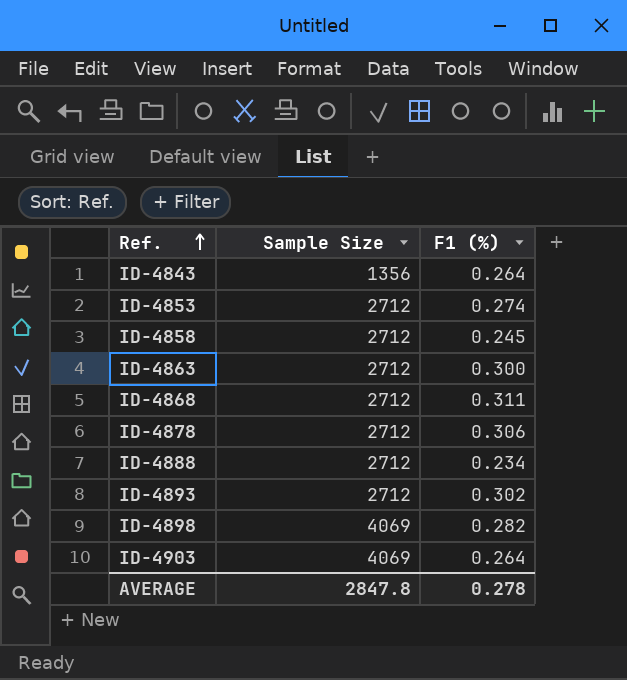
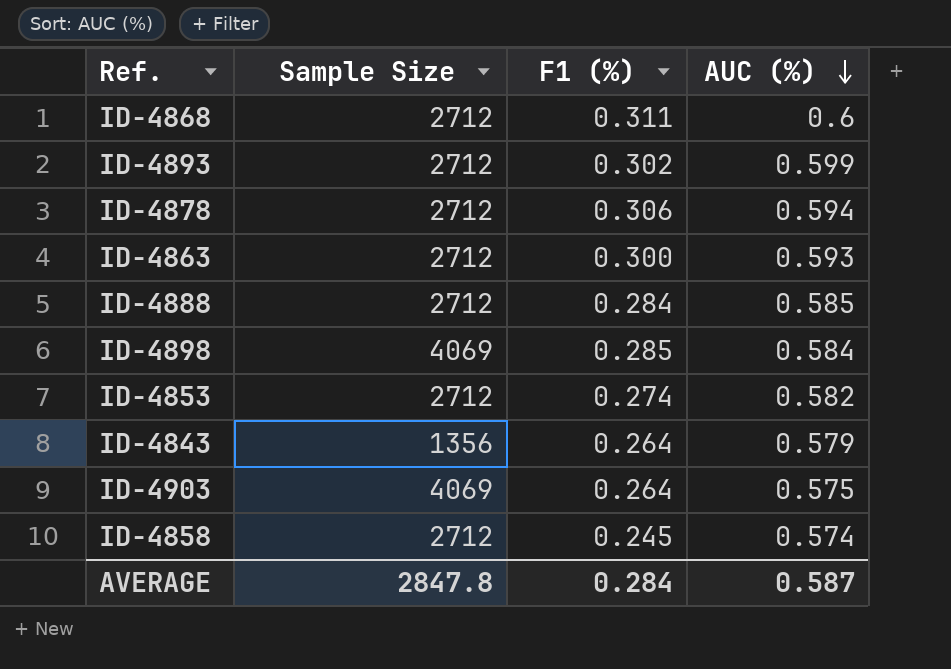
row order: Ref. ascending -> AUC (%) descending
column AUC (%) | position: none -> 4
ID-4888 | F1 (%): 0.234 -> 0.284
ID-4898 | F1 (%): 0.282 -> 0.285
AVERAGE | F1 (%): 0.278 -> 0.284

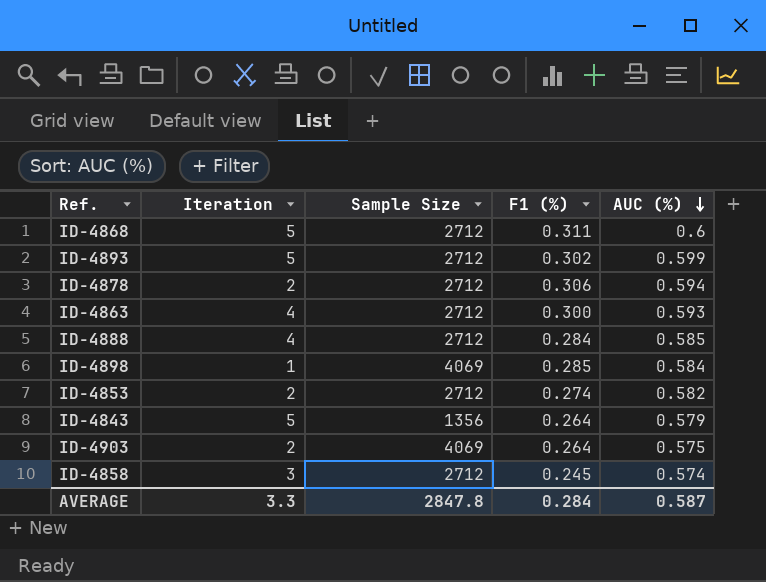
column Iteration | position: none -> 2

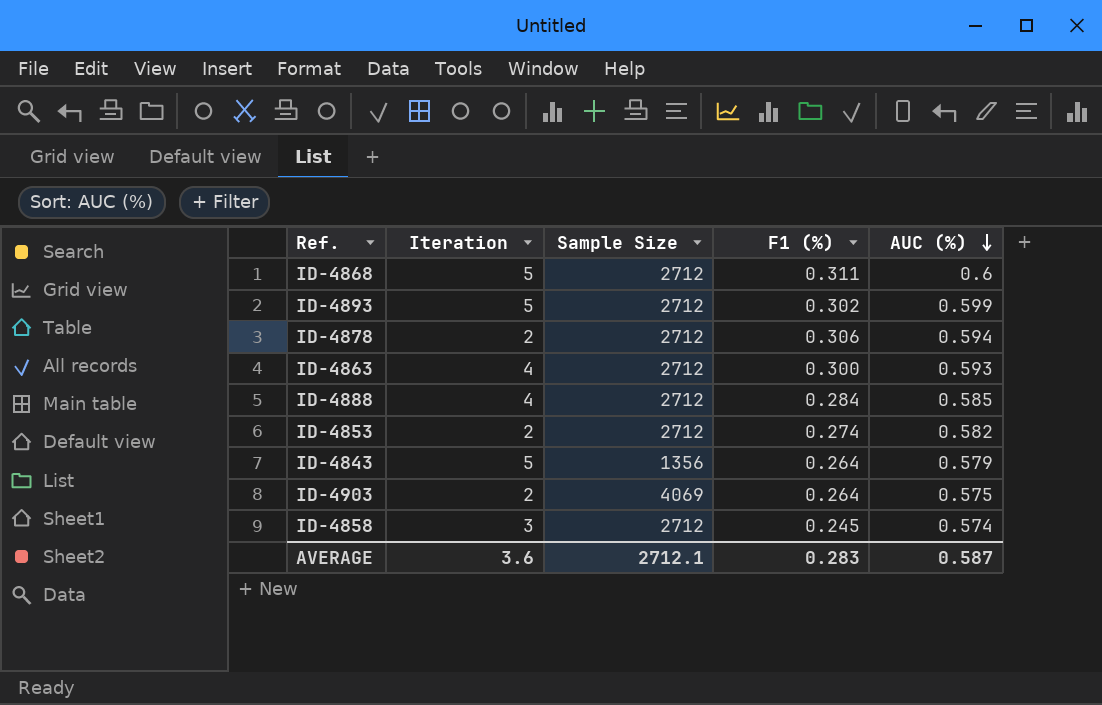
row ID-4898: 1 | 4069 | 0.285 | 0.584 -> none
AVERAGE | Iteration: 3.3 -> 3.6
AVERAGE | Sample Size: 2847.8 -> 2712.1
AVERAGE | F1 (%): 0.284 -> 0.283

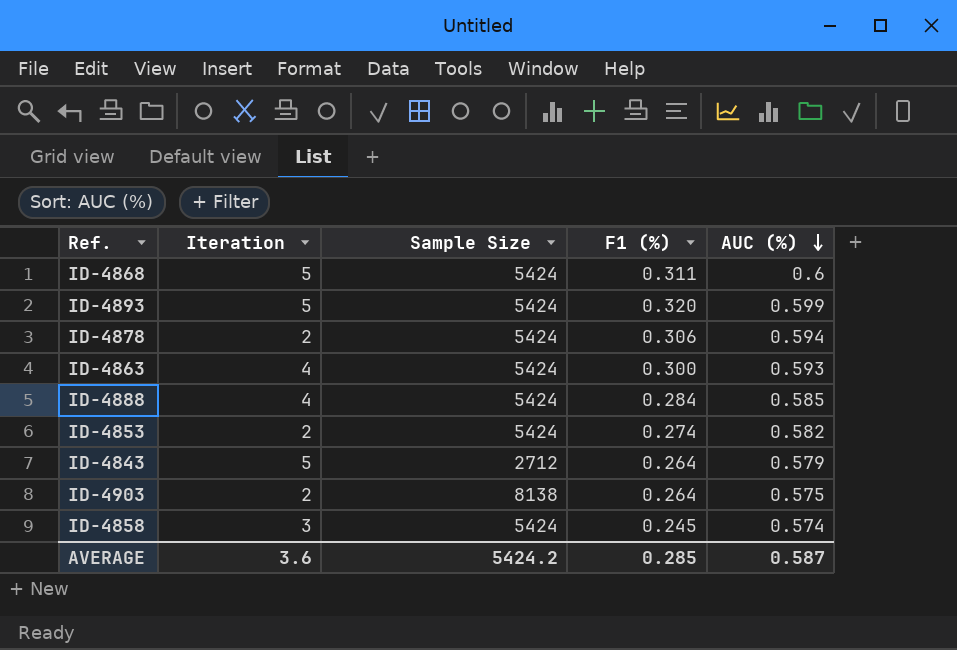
ID-4868 | Sample Size: 2712 -> 5424
ID-4893 | Sample Size: 2712 -> 5424
ID-4893 | F1 (%): 0.302 -> 0.320
ID-4878 | Sample Size: 2712 -> 5424
ID-4863 | Sample Size: 2712 -> 5424
ID-4888 | Sample Size: 2712 -> 5424
ID-4853 | Sample Size: 2712 -> 5424
ID-4843 | Sample Size: 1356 -> 2712
ID-4903 | Sample Size: 4069 -> 8138
ID-4858 | Sample Size: 2712 -> 5424
AVERAGE | Sample Size: 2712.1 -> 5424.2
AVERAGE | F1 (%): 0.283 -> 0.285

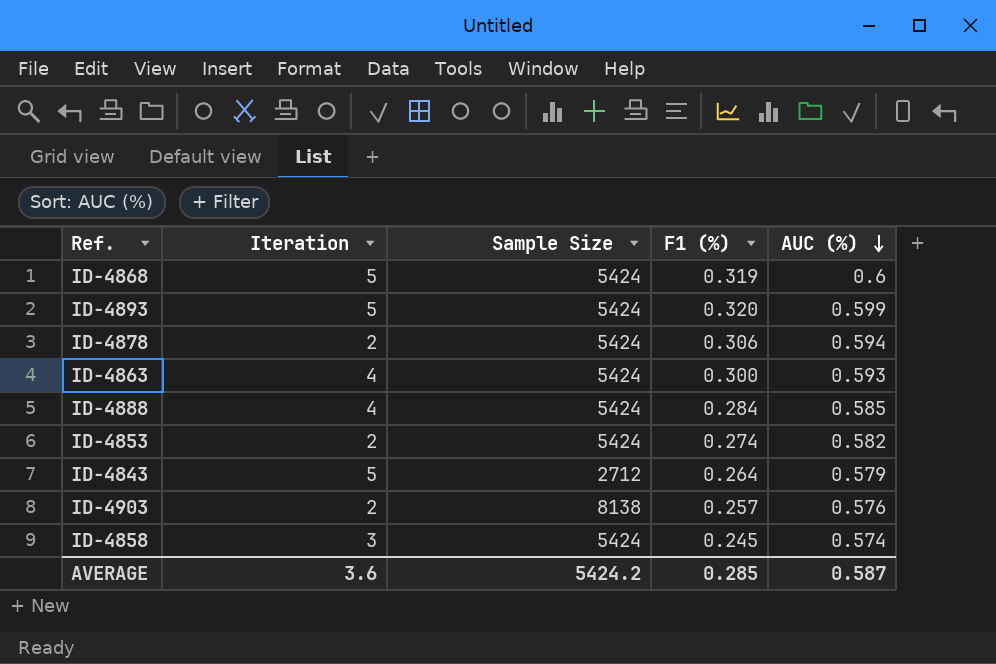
ID-4868 | F1 (%): 0.311 -> 0.319
ID-4903 | F1 (%): 0.264 -> 0.257
ID-4903 | AUC (%): 0.575 -> 0.576

